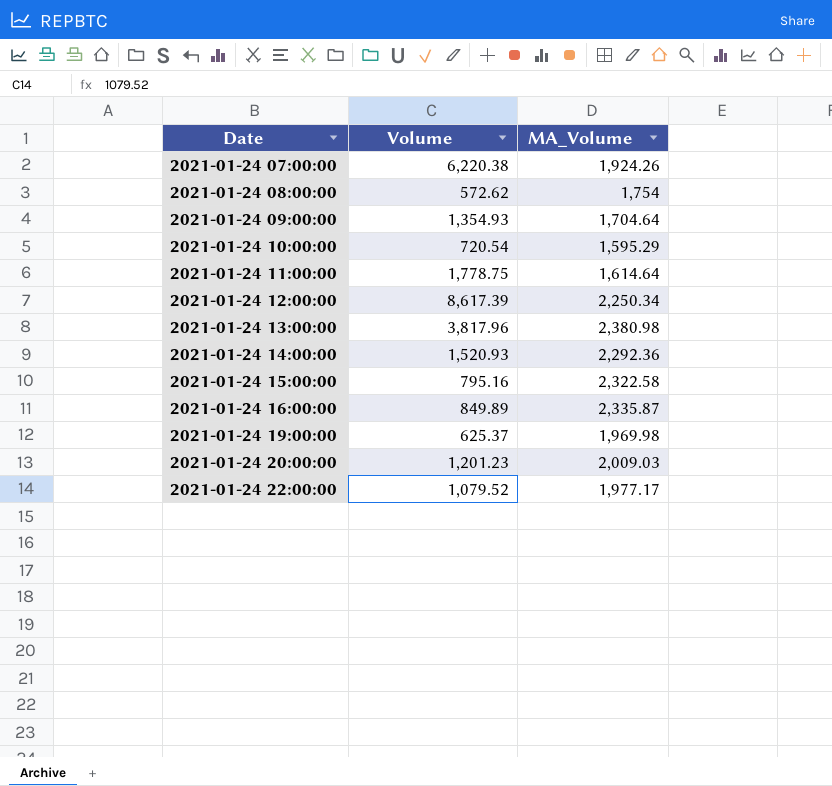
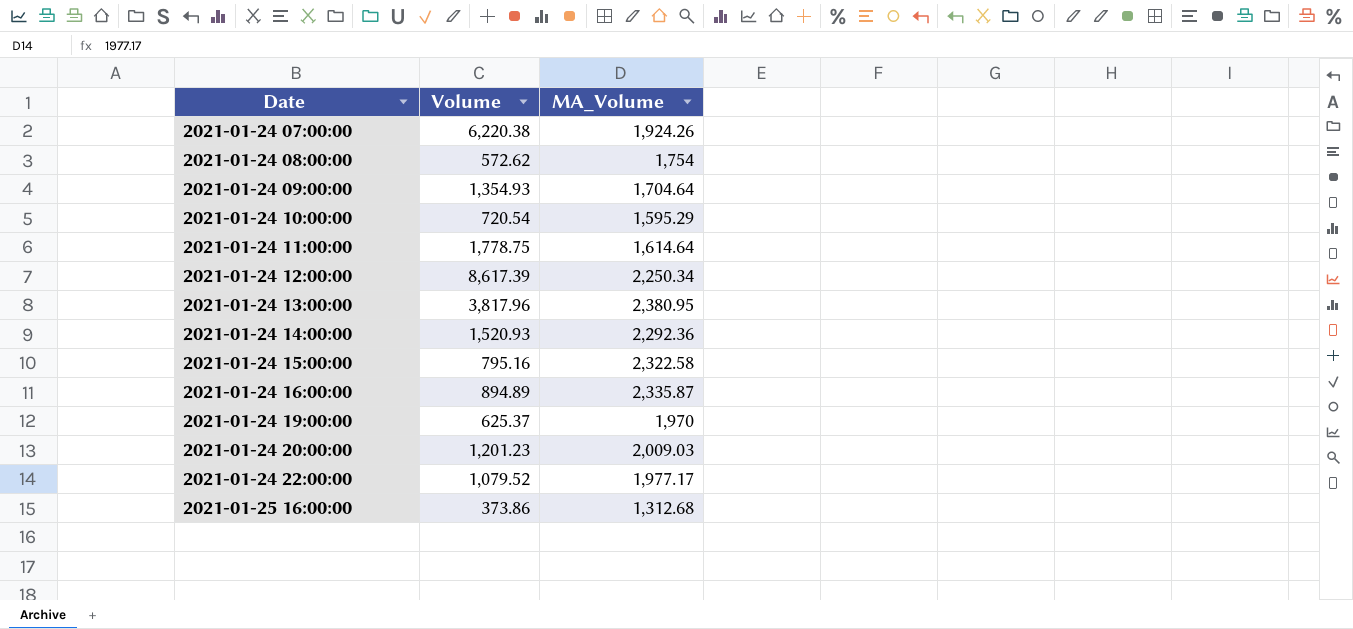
2021-01-24 13:00:00 | MA_Volume: 2,380.98 -> 2,380.95
2021-01-24 16:00:00 | Volume: 849.89 -> 894.89
2021-01-24 19:00:00 | MA_Volume: 1,969.98 -> 1,970
row 2021-01-25 16:00:00: none -> 373.86 | 1,312.68

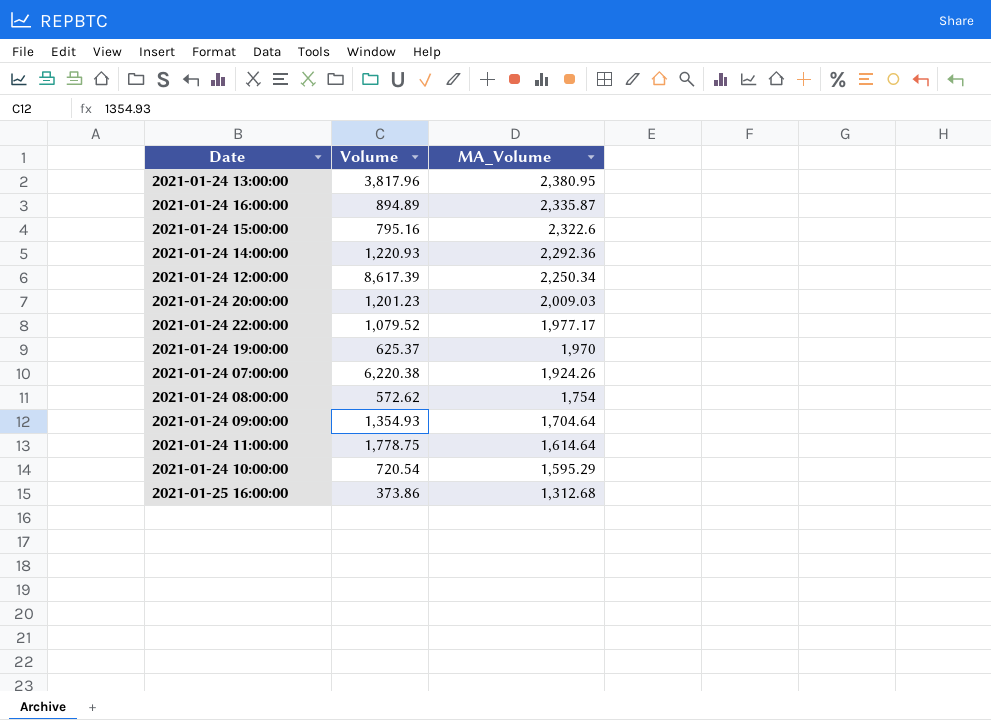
row order: Date ascending -> MA_Volume descending
2021-01-24 15:00:00 | MA_Volume: 2,322.58 -> 2,322.6
2021-01-24 14:00:00 | Volume: 1,520.93 -> 1,220.93

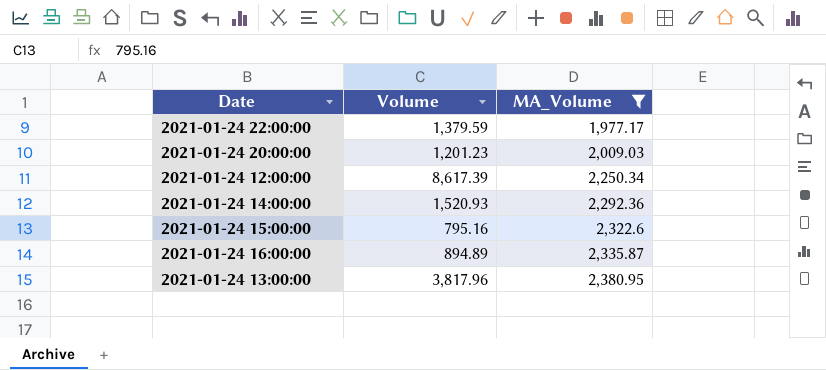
filter: none -> MA_Volume >= 1,977.17
row order: MA_Volume descending -> MA_Volume ascending
2021-01-24 22:00:00 | Volume: 1,079.52 -> 1,379.59
2021-01-24 14:00:00 | Volume: 1,220.93 -> 1,520.93

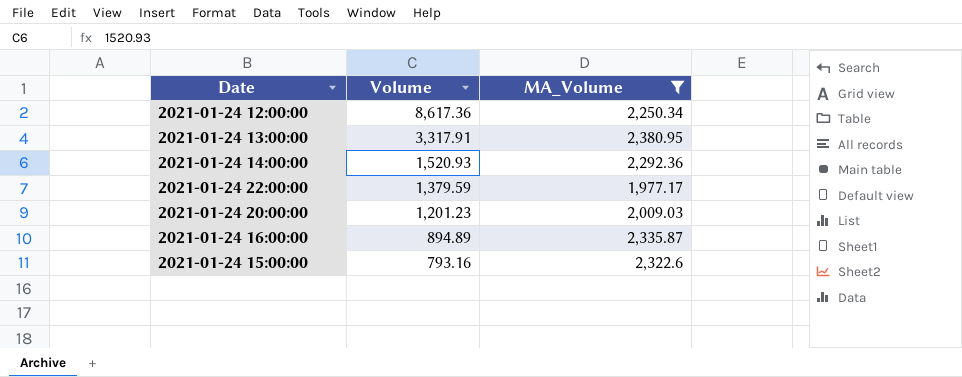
row order: MA_Volume ascending -> Volume descending
2021-01-24 12:00:00 | Volume: 8,617.39 -> 8,617.36
2021-01-24 13:00:00 | Volume: 3,817.96 -> 3,317.91
2021-01-24 15:00:00 | Volume: 795.16 -> 793.16

